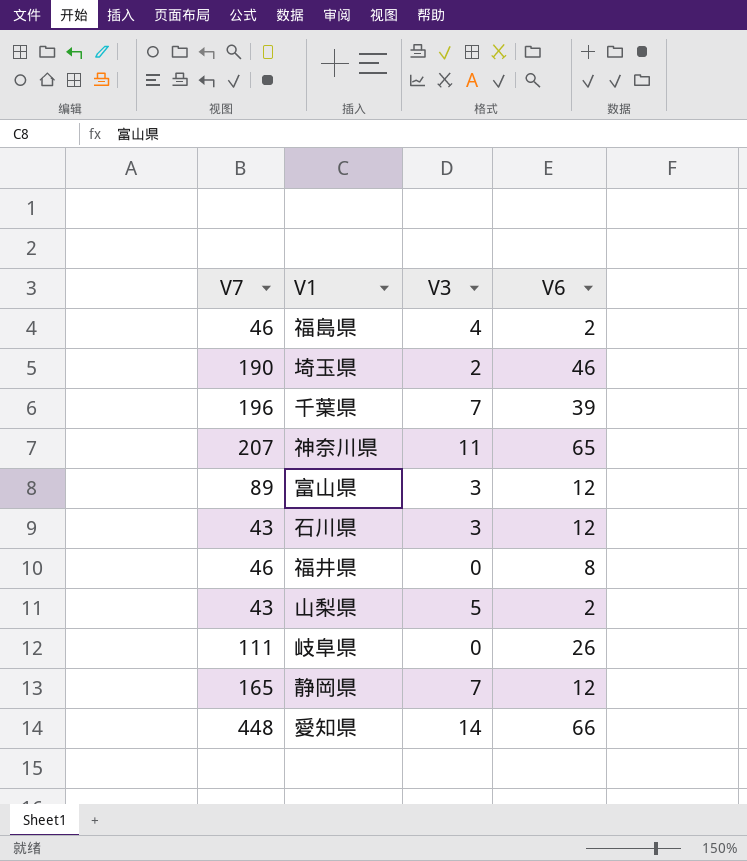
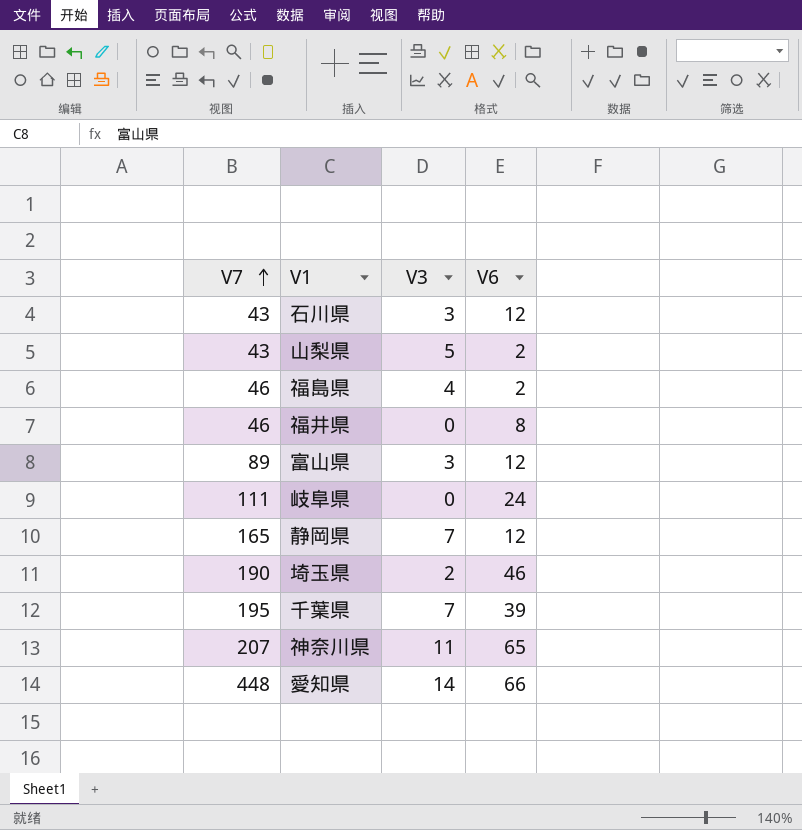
row order: none -> V7 ascending
岐阜県 | V6: 26 -> 24
千葉県 | V7: 196 -> 195

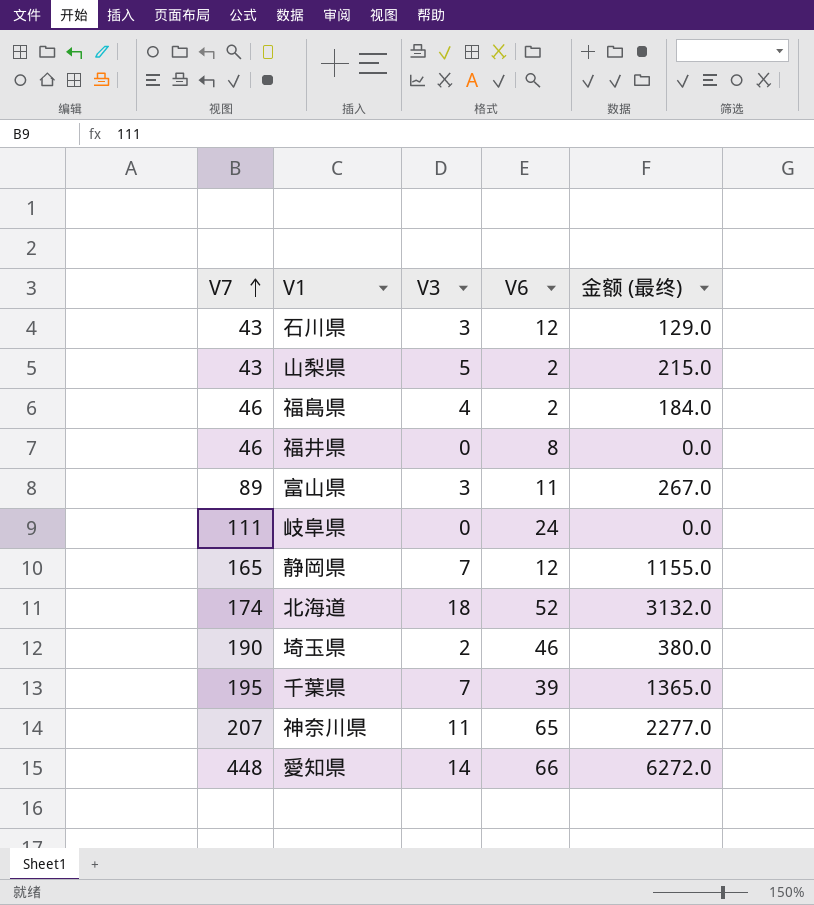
column 金额 (最终) | formula: none -> [V7] * [V3]
富山県 | V6: 12 -> 11
row 北海道: none -> 174 | 18 | 52 | 3132.0

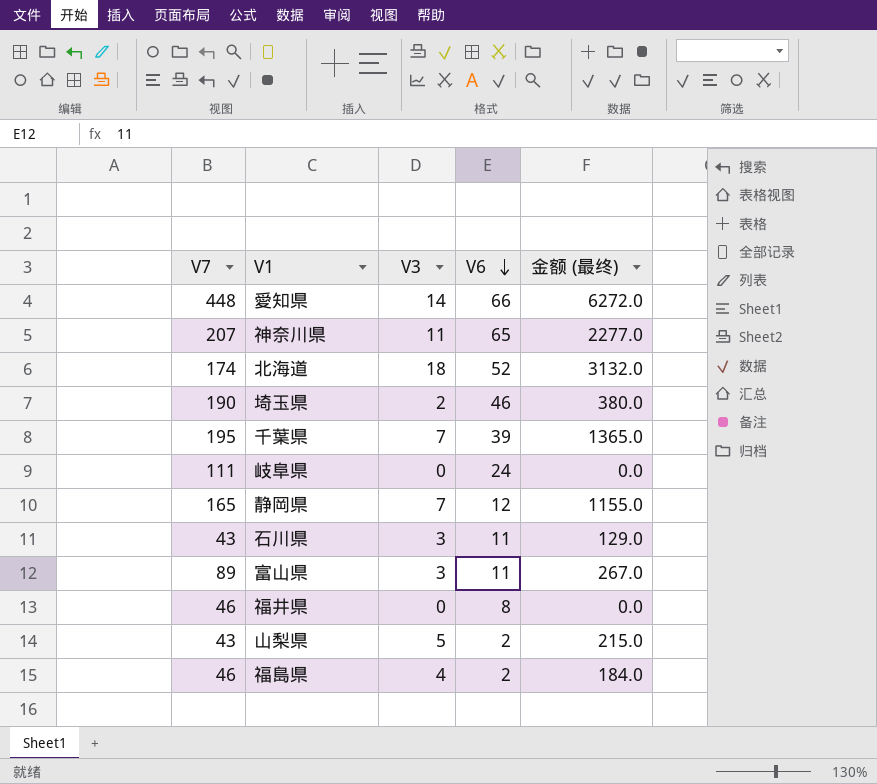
row order: V7 ascending -> V6 descending
石川県 | V6: 12 -> 11

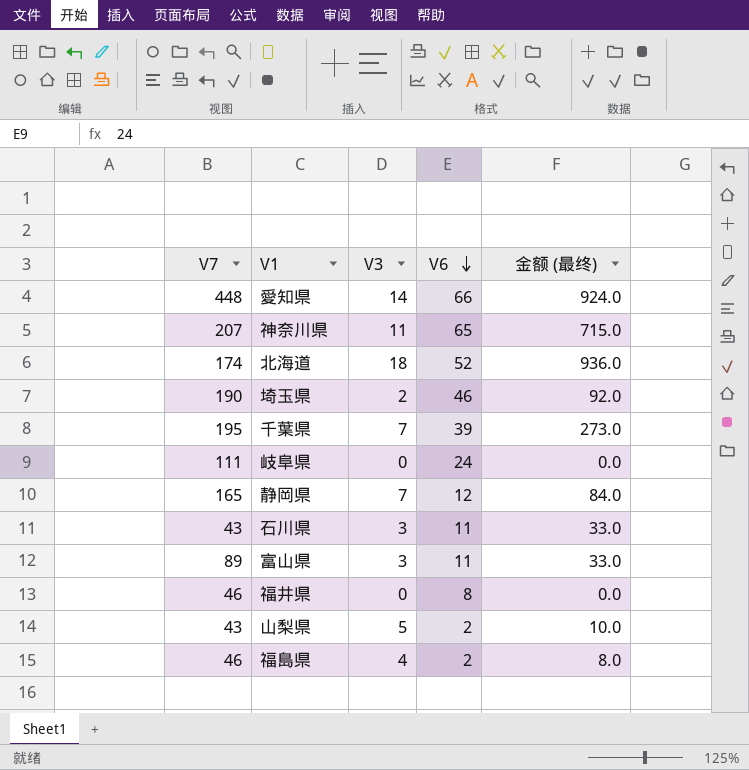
column 金额 (最终) | formula: [V7] * [V3] -> [V3] * [V6]

